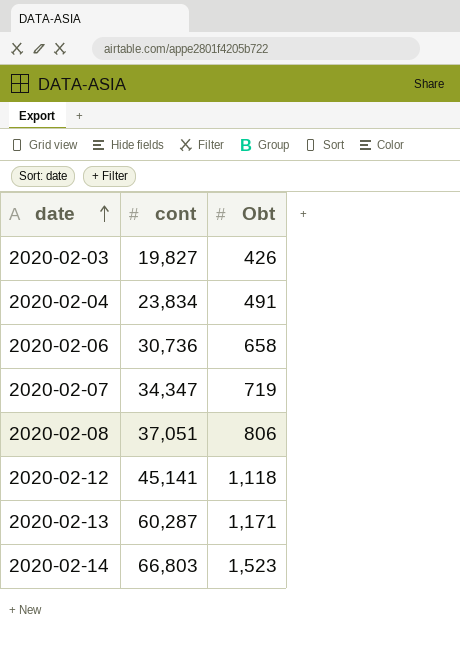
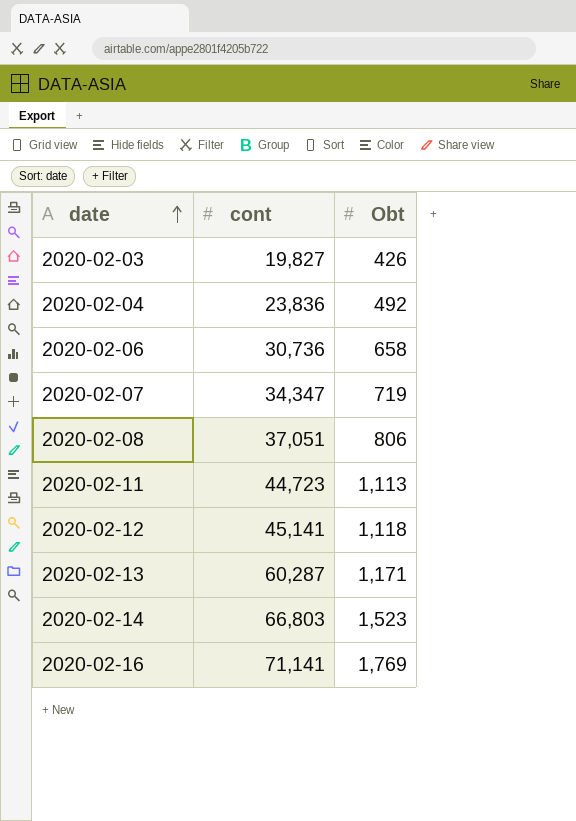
2020-02-04 | cont: 23,834 -> 23,836
2020-02-04 | Obt: 491 -> 492
row 2020-02-11: none -> 44,723 | 1,113
row 2020-02-16: none -> 71,141 | 1,769

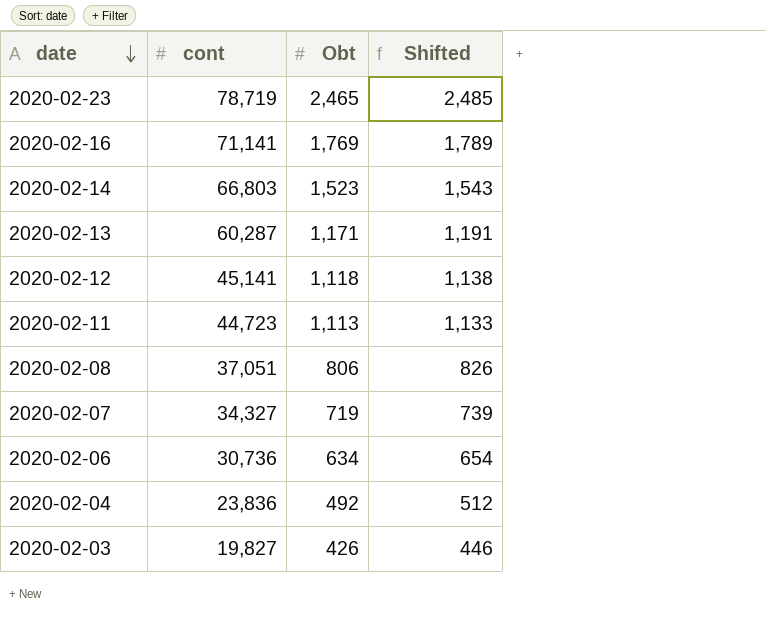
row order: date ascending -> date descending
column Shifted | formula: none -> [Obt] + 20
row 2020-02-23: none -> 78,719 | 2,465 | 2,485
2020-02-07 | cont: 34,347 -> 34,327
2020-02-06 | Obt: 658 -> 634

